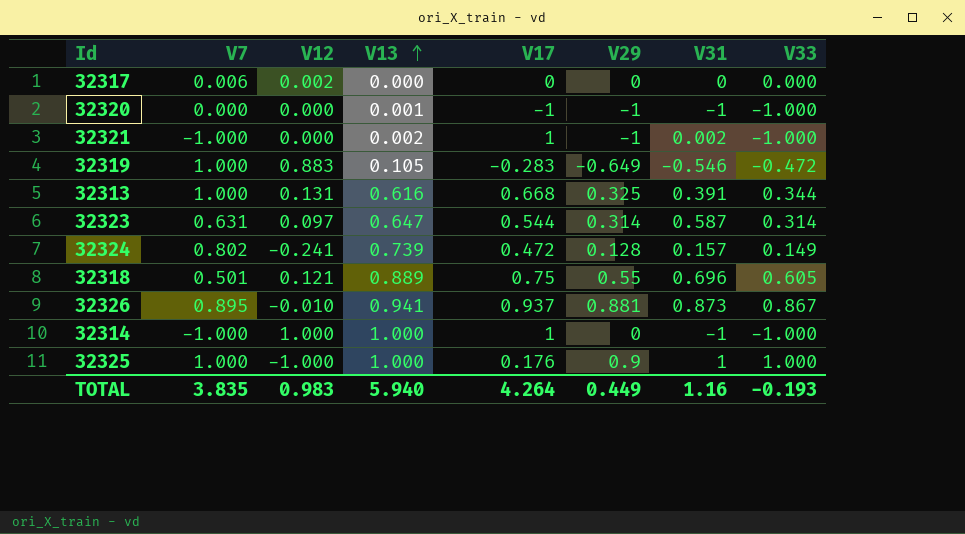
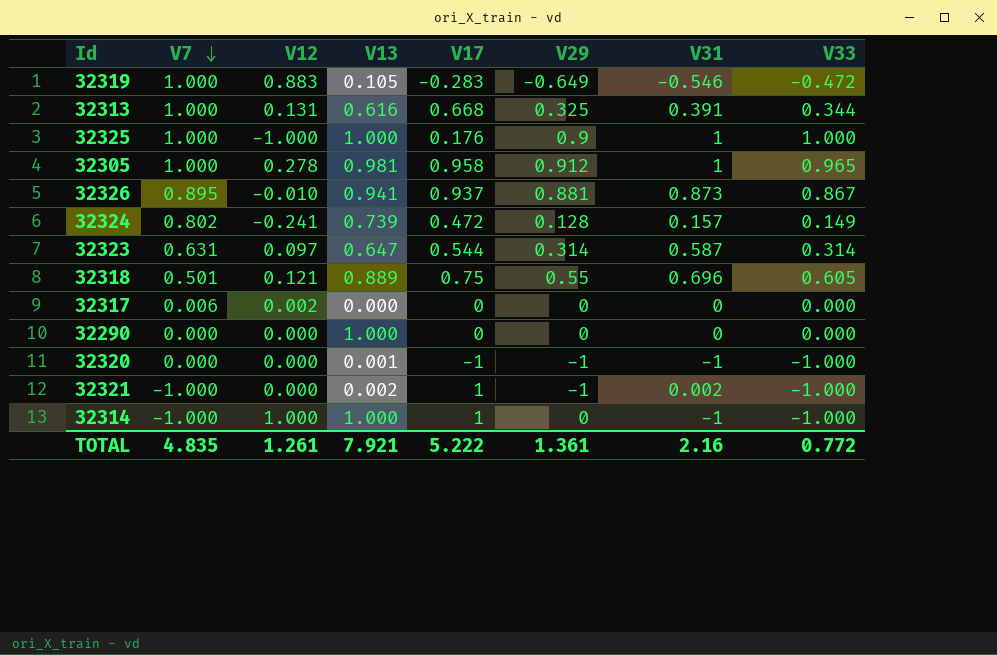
row order: V13 ascending -> V7 descending
row 32305: none -> 1.000 | 0.278 | 0.981 | 0.958 | 0.912 | 1 | 0.965
row 32290: none -> 0.000 | 0.000 | 1.000 | 0 | 0 | 0 | 0.000
TOTAL | V7: 3.835 -> 4.835
TOTAL | V12: 0.983 -> 1.261
TOTAL | V13: 5.940 -> 7.921
TOTAL | V17: 4.264 -> 5.222
TOTAL | V29: 0.449 -> 1.361
TOTAL | V31: 1.16 -> 2.16
TOTAL | V33: -0.193 -> 0.772

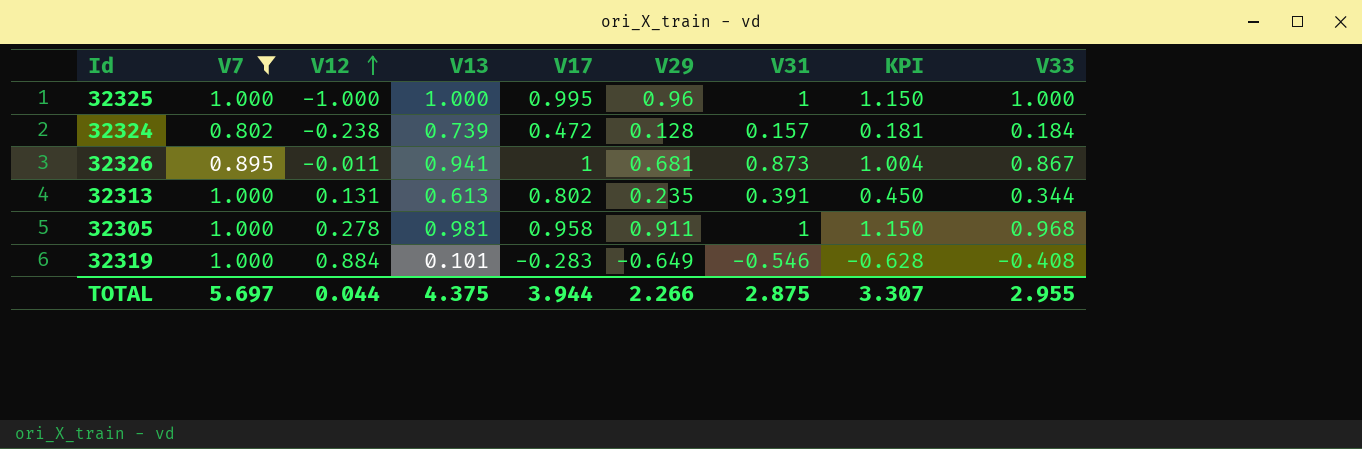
filter: none -> V7 >= 0.802
row order: V7 descending -> V12 ascending
column KPI | formula: none -> [V31] * 1.15
32325 | V17: 0.176 -> 0.995
32325 | V29: 0.9 -> 0.96
32324 | V12: -0.241 -> -0.238
32324 | V33: 0.149 -> 0.184
32326 | V12: -0.010 -> -0.011
32326 | V17: 0.937 -> 1
32326 | V29: 0.881 -> 0.681
32313 | V13: 0.616 -> 0.613
32313 | V17: 0.668 -> 0.802
32313 | V29: 0.325 -> 0.235
32305 | V29: 0.912 -> 0.911
32305 | V33: 0.965 -> 0.968
32319 | V12: 0.883 -> 0.884
32319 | V13: 0.105 -> 0.101
32319 | V33: -0.472 -> -0.408
TOTAL | V7: 4.835 -> 5.697
TOTAL | V12: 1.261 -> 0.044
TOTAL | V13: 7.921 -> 4.375
TOTAL | V17: 5.222 -> 3.944
TOTAL | V29: 1.361 -> 2.266
TOTAL | V31: 2.16 -> 2.875
TOTAL | V33: 0.772 -> 2.955

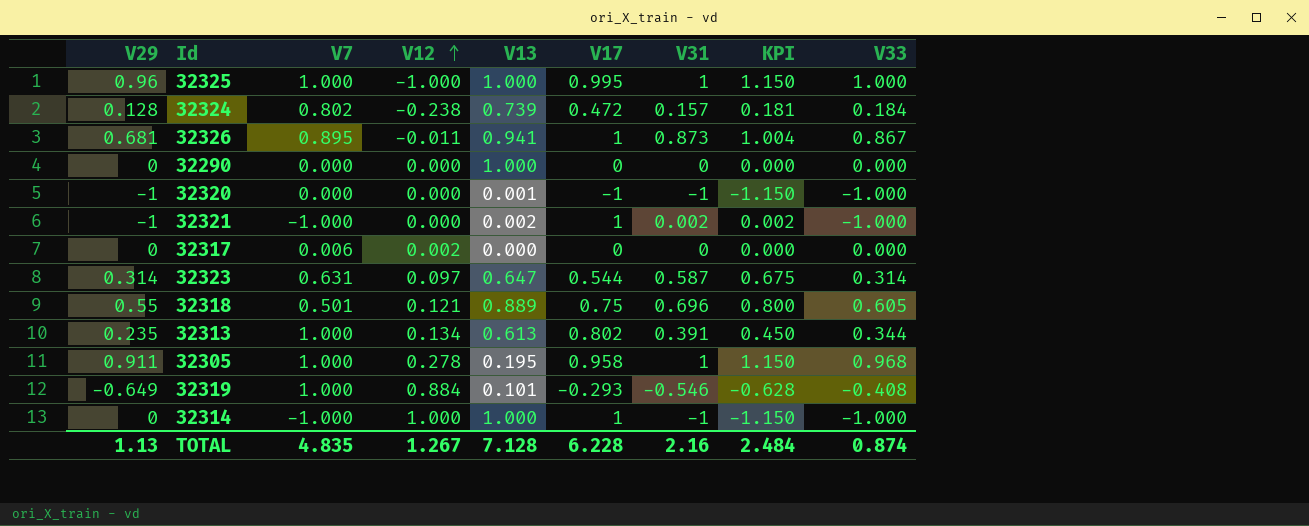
filter: V7 >= 0.802 -> none
column V29 | position: 6 -> 1
32313 | V12: 0.131 -> 0.134
32305 | V13: 0.981 -> 0.195
32319 | V17: -0.283 -> -0.293
TOTAL | V29: 2.266 -> 1.13
TOTAL | V7: 5.697 -> 4.835
TOTAL | V12: 0.044 -> 1.267
TOTAL | V13: 4.375 -> 7.128
TOTAL | V17: 3.944 -> 6.228
TOTAL | V31: 2.875 -> 2.16
TOTAL | KPI: 3.307 -> 2.484
TOTAL | V33: 2.955 -> 0.874

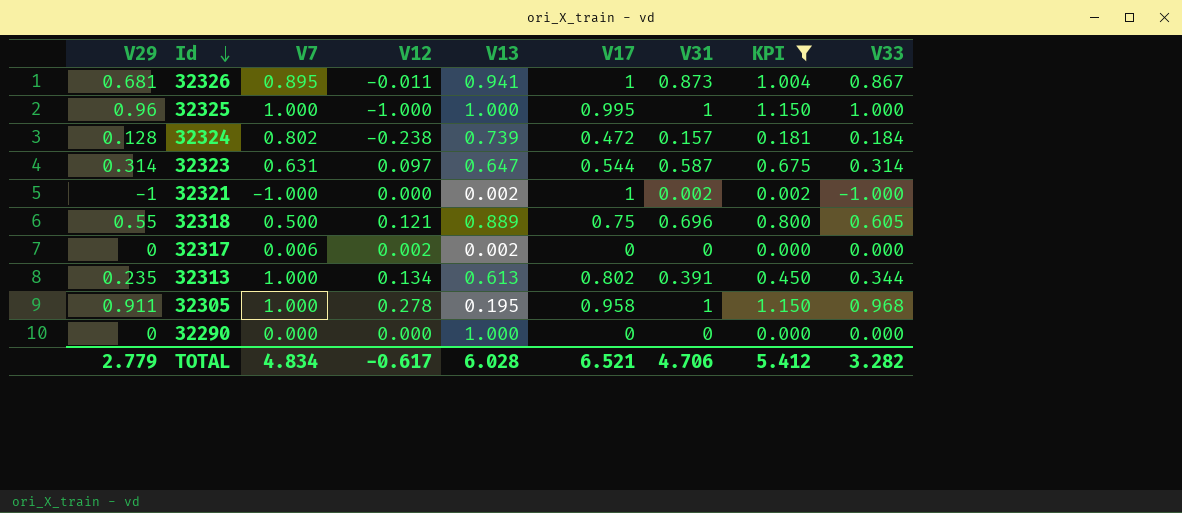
filter: none -> KPI >= 0.000
row order: V12 ascending -> Id descending
32318 | V7: 0.501 -> 0.500
32317 | V13: 0.000 -> 0.002
TOTAL | V29: 1.13 -> 2.779
TOTAL | V7: 4.835 -> 4.834
TOTAL | V12: 1.267 -> -0.617
TOTAL | V13: 7.128 -> 6.028
TOTAL | V17: 6.228 -> 6.521
TOTAL | V31: 2.16 -> 4.706
TOTAL | KPI: 2.484 -> 5.412
TOTAL | V33: 0.874 -> 3.282

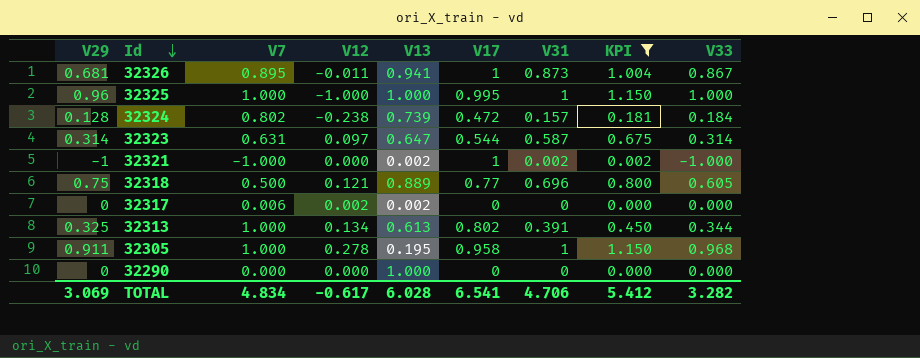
32318 | V29: 0.55 -> 0.75
32318 | V17: 0.75 -> 0.77
32313 | V29: 0.235 -> 0.325
TOTAL | V29: 2.779 -> 3.069
TOTAL | V17: 6.521 -> 6.541

